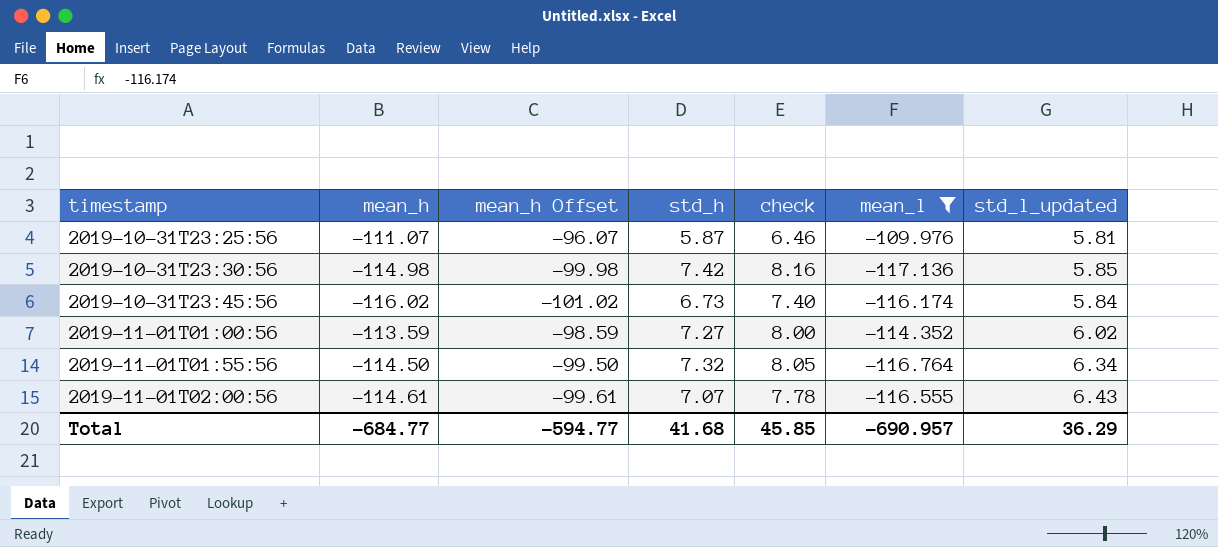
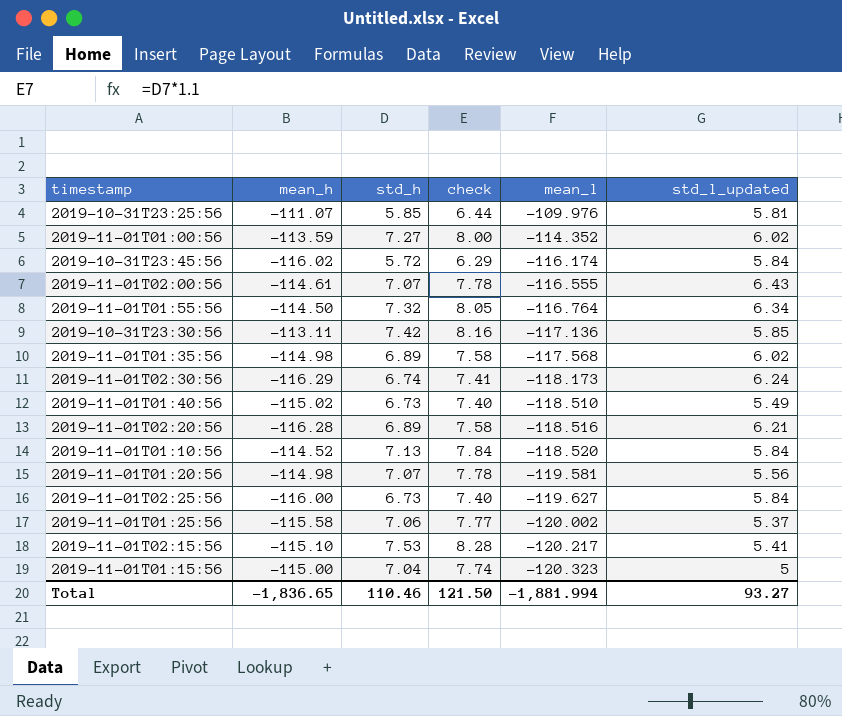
filter: mean_l >= -117.136 -> none
row order: timestamp ascending -> mean_l descending
column mean_h Offset | formula: [mean_h] + 15 -> none
2019-10-31T23:25:56 | std_h: 5.87 -> 5.85
2019-10-31T23:25:56 | check: 6.46 -> 6.44
2019-10-31T23:45:56 | std_h: 6.73 -> 5.72
2019-10-31T23:45:56 | check: 7.40 -> 6.29
2019-10-31T23:30:56 | mean_h: -114.98 -> -113.11
Total | mean_h: -684.77 -> -1,836.65
Total | std_h: 41.68 -> 110.46
Total | check: 45.85 -> 121.50
Total | mean_l: -690.957 -> -1,881.994
Total | std_l_updated: 36.29 -> 93.27

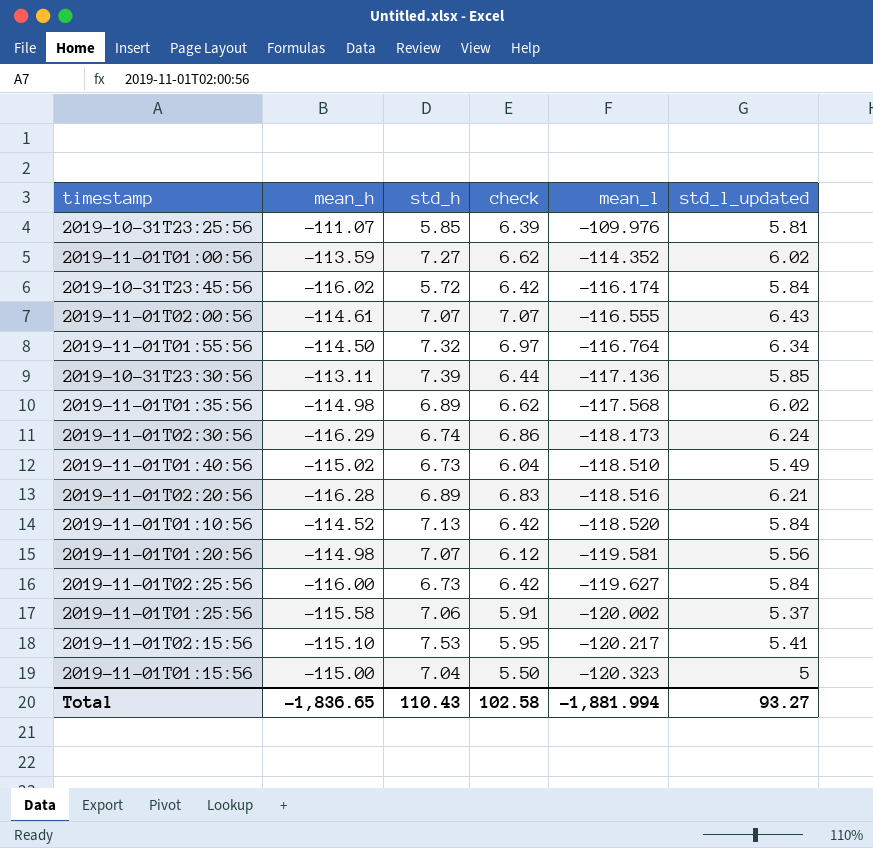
column check | formula: [std_h] * 1.1 -> [std_l_updated] * 1.1
2019-10-31T23:30:56 | std_h: 7.42 -> 7.39
Total | std_h: 110.46 -> 110.43
Total | check: 121.50 -> 102.58

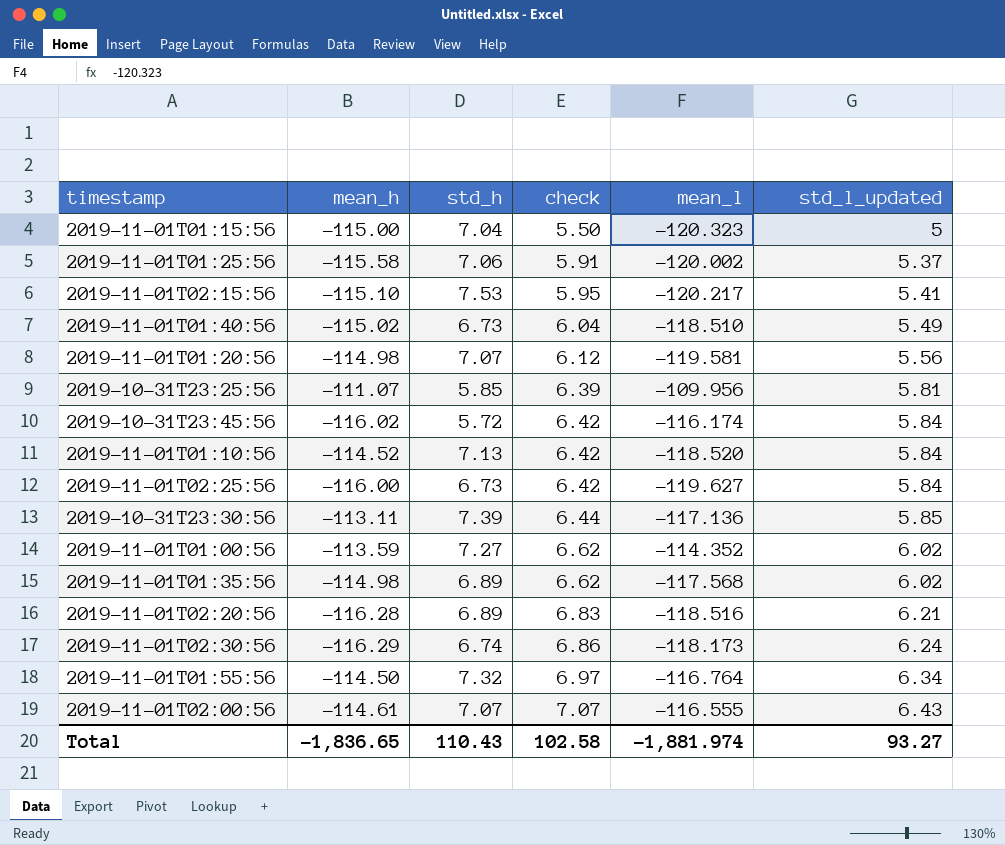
row order: mean_l descending -> check ascending
2019-10-31T23:25:56 | mean_l: -109.976 -> -109.956
Total | mean_l: -1,881.994 -> -1,881.974

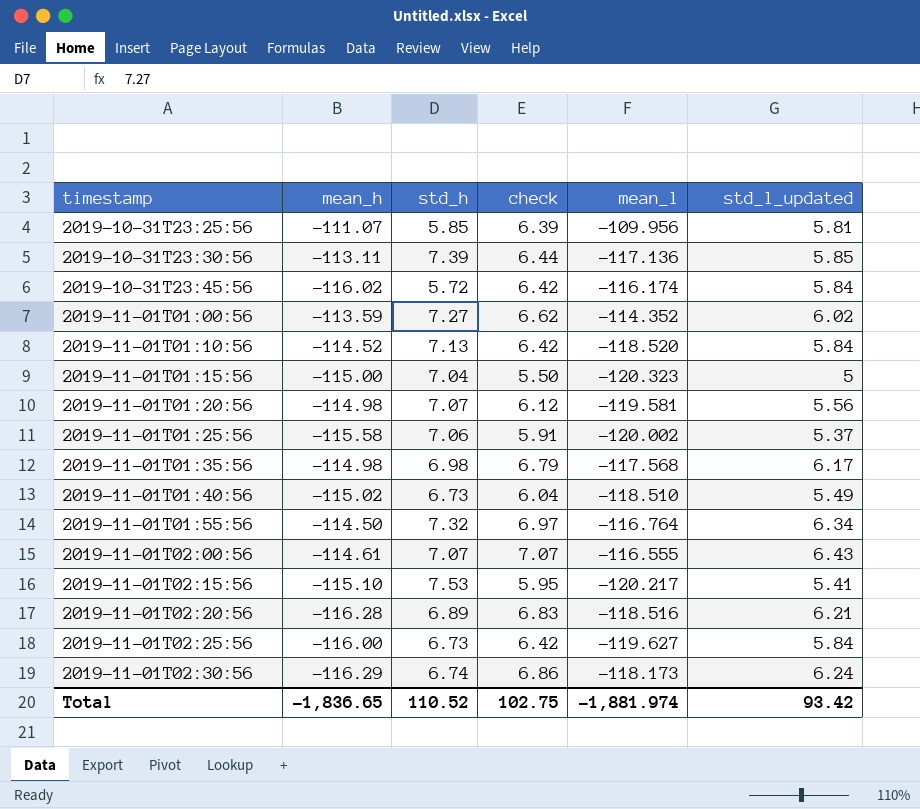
row order: check ascending -> timestamp ascending
2019-11-01T01:35:56 | std_h: 6.89 -> 6.98
2019-11-01T01:35:56 | check: 6.62 -> 6.79
2019-11-01T01:35:56 | std_l_updated: 6.02 -> 6.17
Total | std_h: 110.43 -> 110.52
Total | check: 102.58 -> 102.75
Total | std_l_updated: 93.27 -> 93.42

